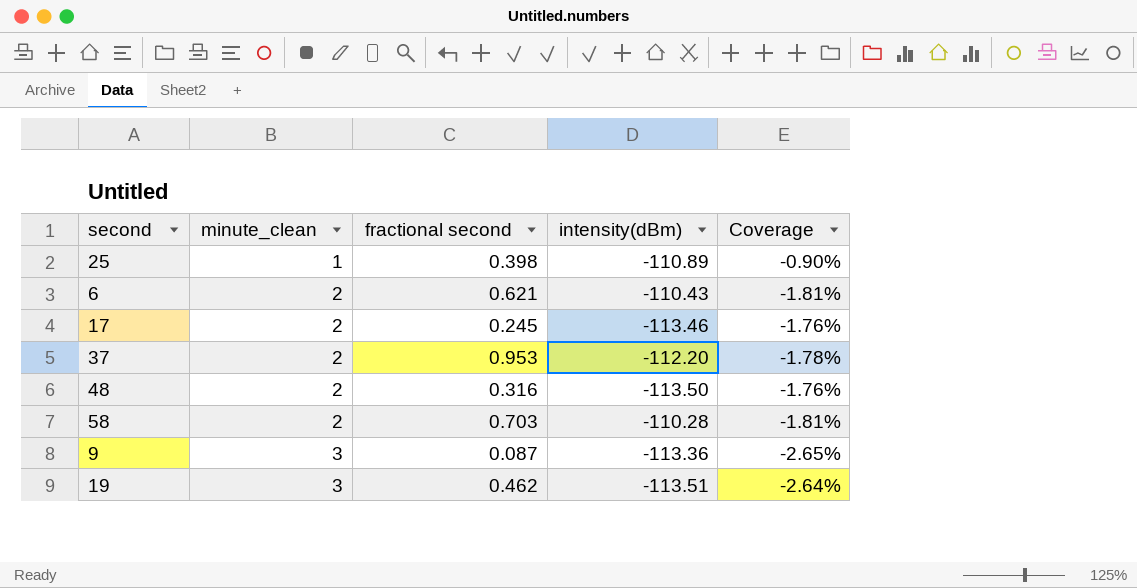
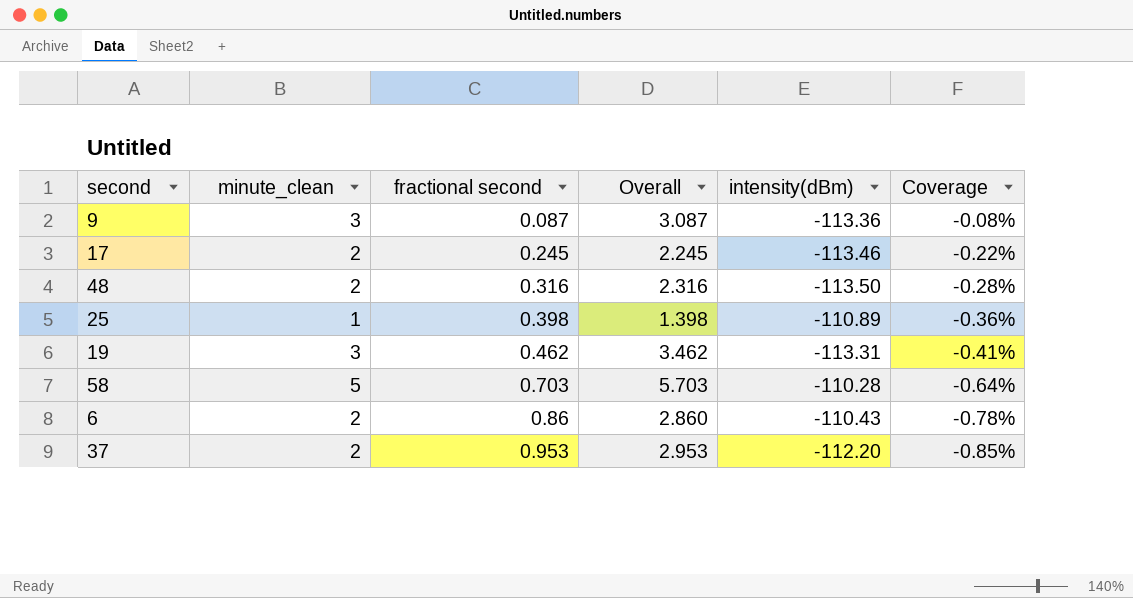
row order: minute_clean ascending -> fractional second ascending
column Overall | formula: none -> [minute_clean] + [fractional second]
column Coverage | formula: [minute_clean] / [intensity(dBm)] -> [fractional second] / [intensity(dBm)]
19 | intensity(dBm): -113.51 -> -113.31
58 | minute_clean: 2 -> 5
6 | fractional second: 0.621 -> 0.86

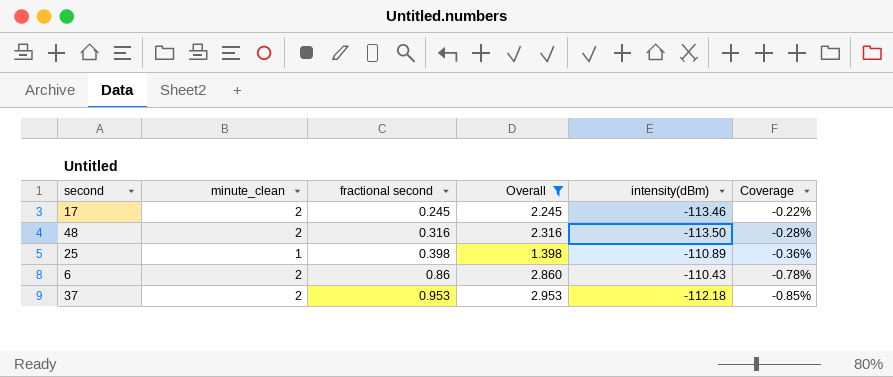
filter: none -> Overall <= 2.953
37 | intensity(dBm): -112.20 -> -112.18

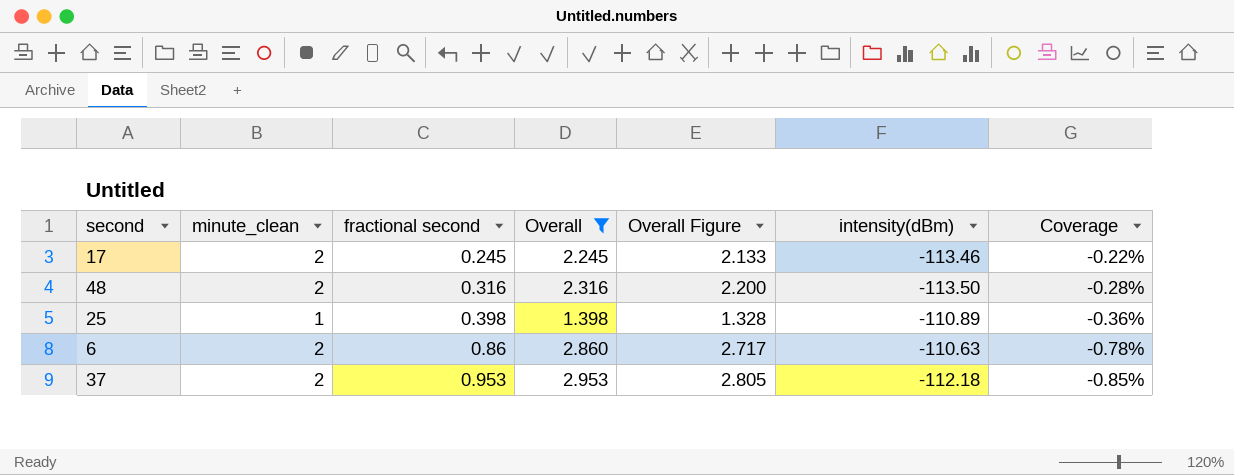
column Overall Figure | formula: none -> [Overall] * 0.95
6 | intensity(dBm): -110.43 -> -110.63

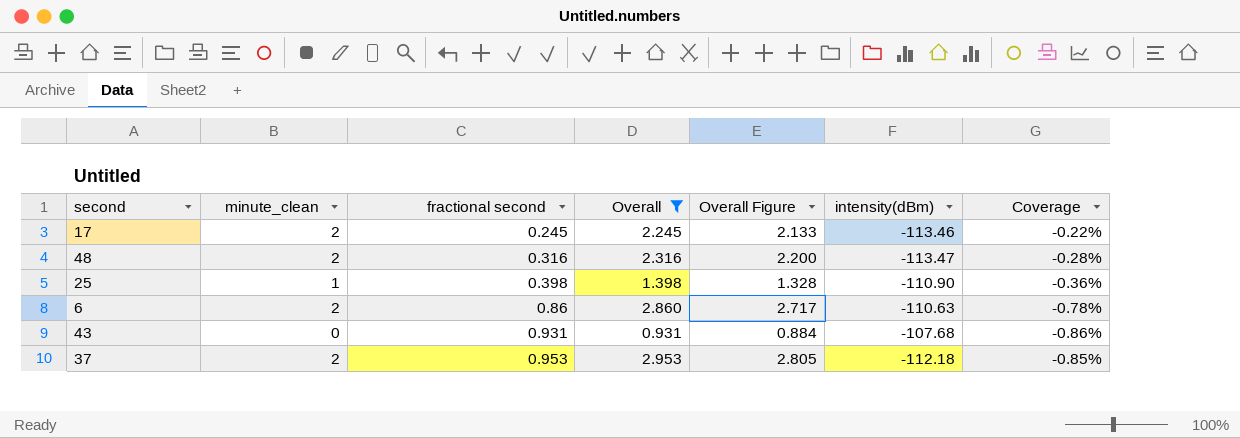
48 | intensity(dBm): -113.50 -> -113.47
25 | intensity(dBm): -110.89 -> -110.90
row 43: none -> 0 | 0.931 | 0.931 | 0.884 | -107.68 | -0.86%

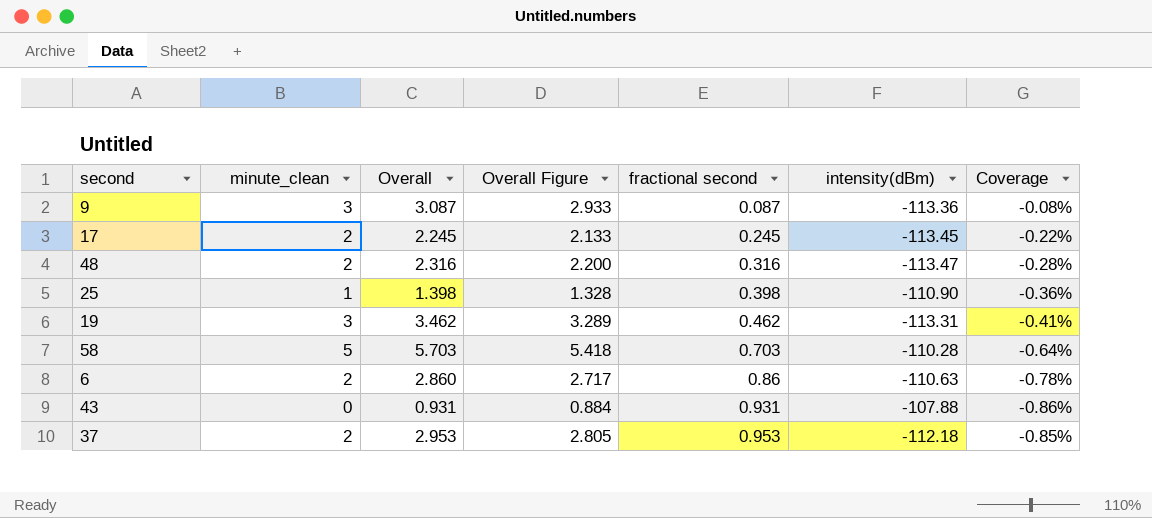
filter: Overall <= 2.953 -> none
column fractional second | position: 3 -> 5
17 | intensity(dBm): -113.46 -> -113.45
43 | intensity(dBm): -107.68 -> -107.88

